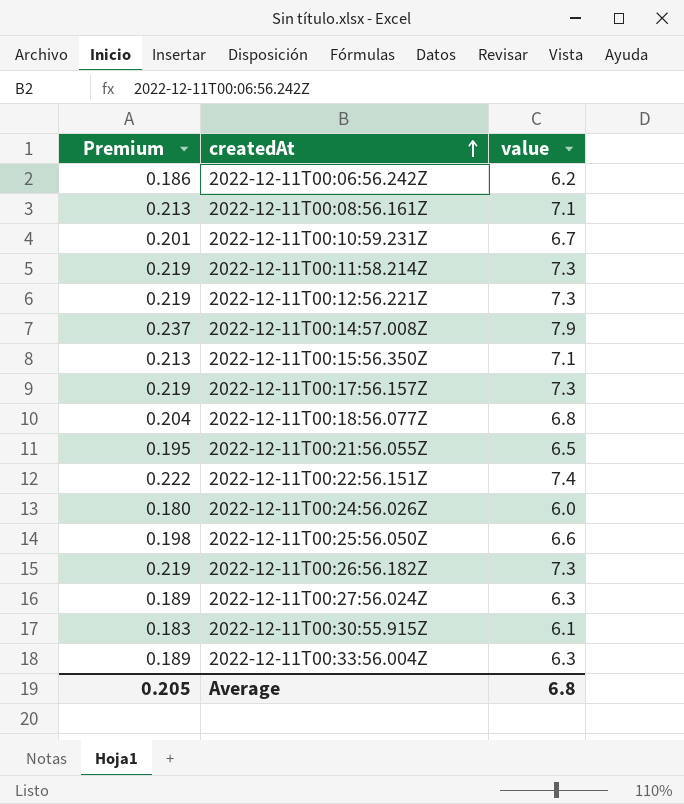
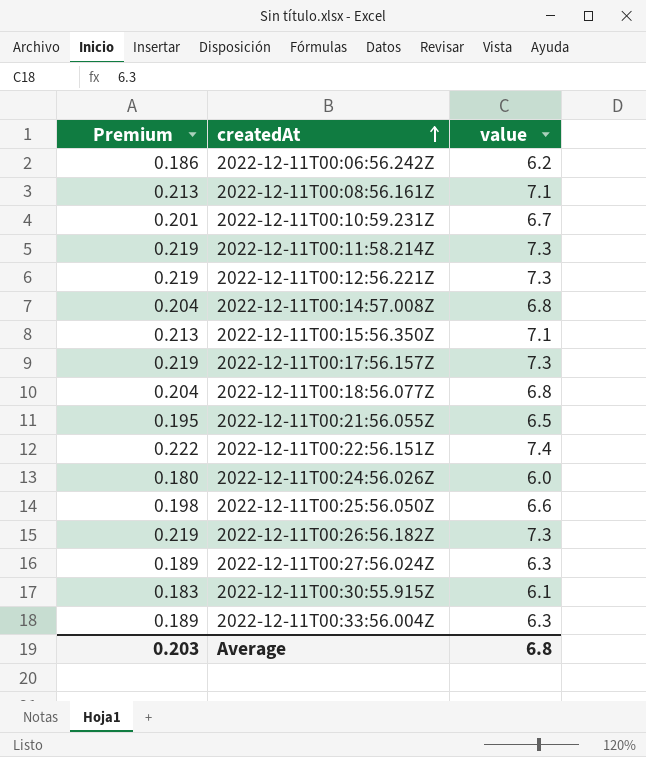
2022-12-11T00:14:57.008Z | Premium: 0.237 -> 0.204
2022-12-11T00:14:57.008Z | value: 7.9 -> 6.8
Average | Premium: 0.205 -> 0.203

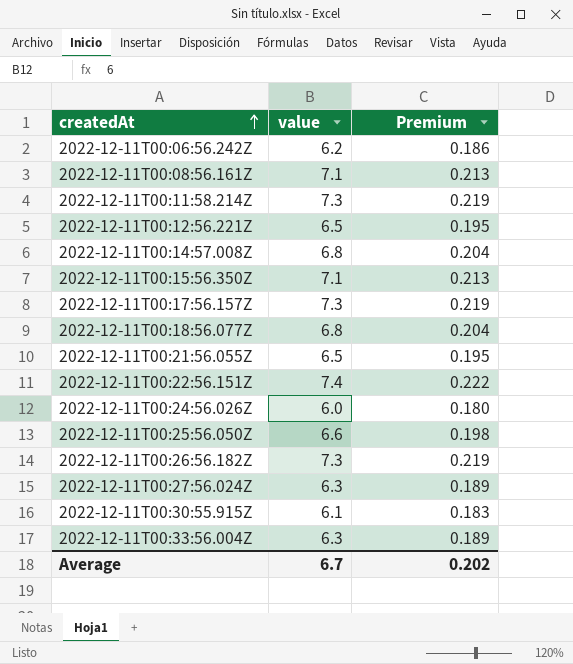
column Premium | position: 1 -> 3
row 2022-12-11T00:10:59.231Z: 0.201 | 6.7 -> none
2022-12-11T00:12:56.221Z | value: 7.3 -> 6.5
2022-12-11T00:12:56.221Z | Premium: 0.219 -> 0.195
Average | value: 6.8 -> 6.7
Average | Premium: 0.203 -> 0.202

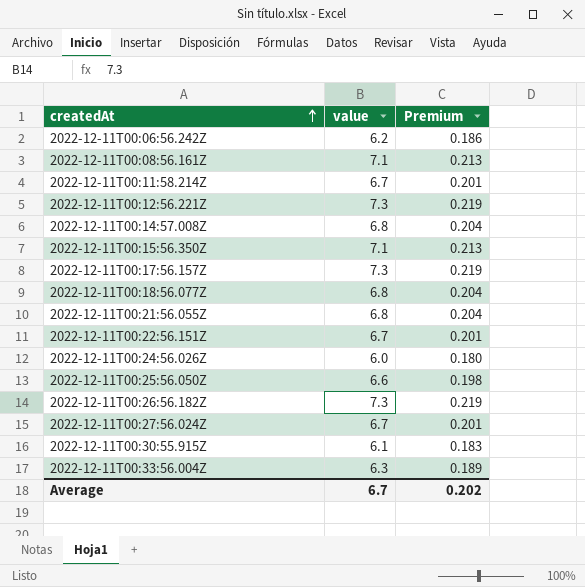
2022-12-11T00:11:58.214Z | value: 7.3 -> 6.7
2022-12-11T00:11:58.214Z | Premium: 0.219 -> 0.201
2022-12-11T00:12:56.221Z | value: 6.5 -> 7.3
2022-12-11T00:12:56.221Z | Premium: 0.195 -> 0.219
2022-12-11T00:21:56.055Z | value: 6.5 -> 6.8
2022-12-11T00:21:56.055Z | Premium: 0.195 -> 0.204
2022-12-11T00:22:56.151Z | value: 7.4 -> 6.7
2022-12-11T00:22:56.151Z | Premium: 0.222 -> 0.201
2022-12-11T00:27:56.024Z | value: 6.3 -> 6.7
2022-12-11T00:27:56.024Z | Premium: 0.189 -> 0.201

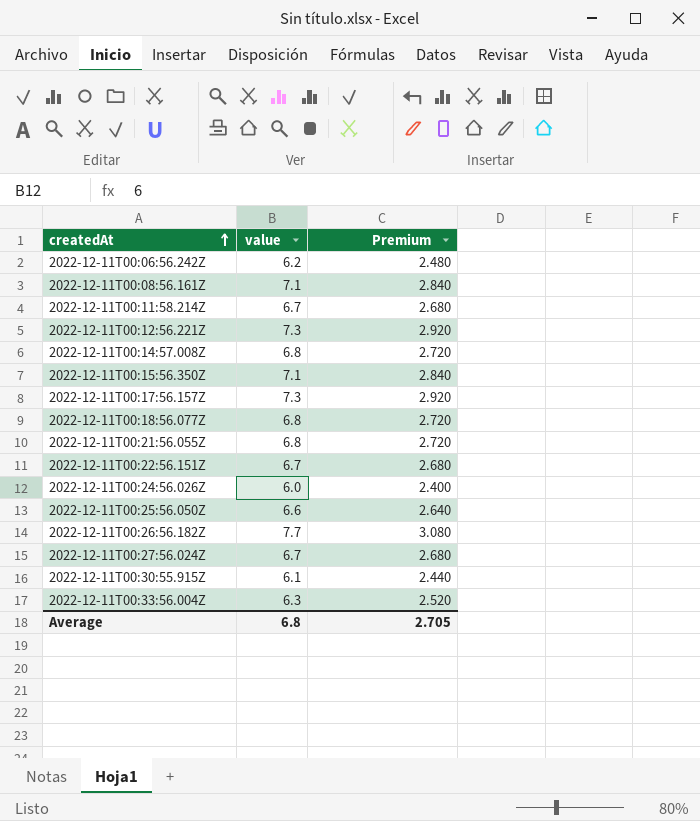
column Premium | formula: [value] * 0.03 -> [value] * 0.4
2022-12-11T00:26:56.182Z | value: 7.3 -> 7.7
Average | value: 6.7 -> 6.8
Average | Premium: 0.202 -> 2.705

